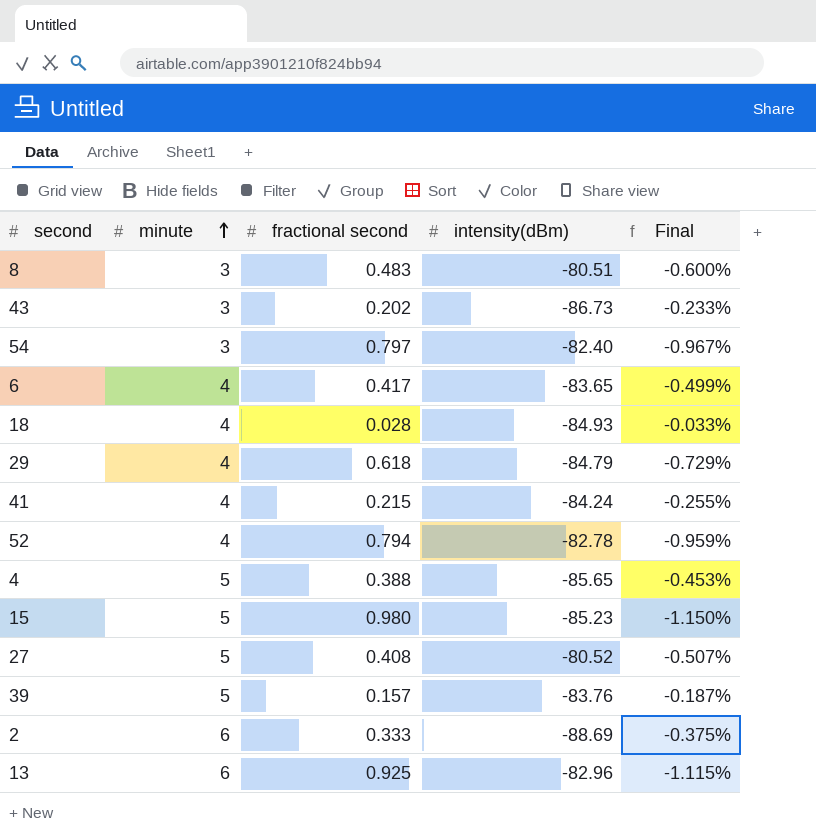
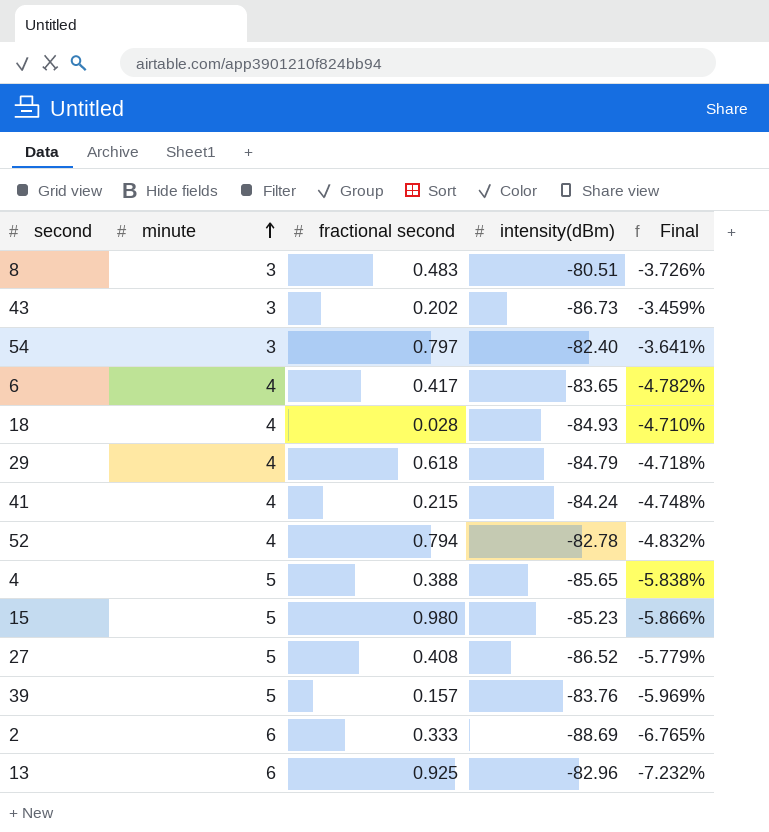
column Final | formula: [fractional second] / [intensity(dBm)] -> [minute] / [intensity(dBm)]
27 | intensity(dBm): -80.52 -> -86.52

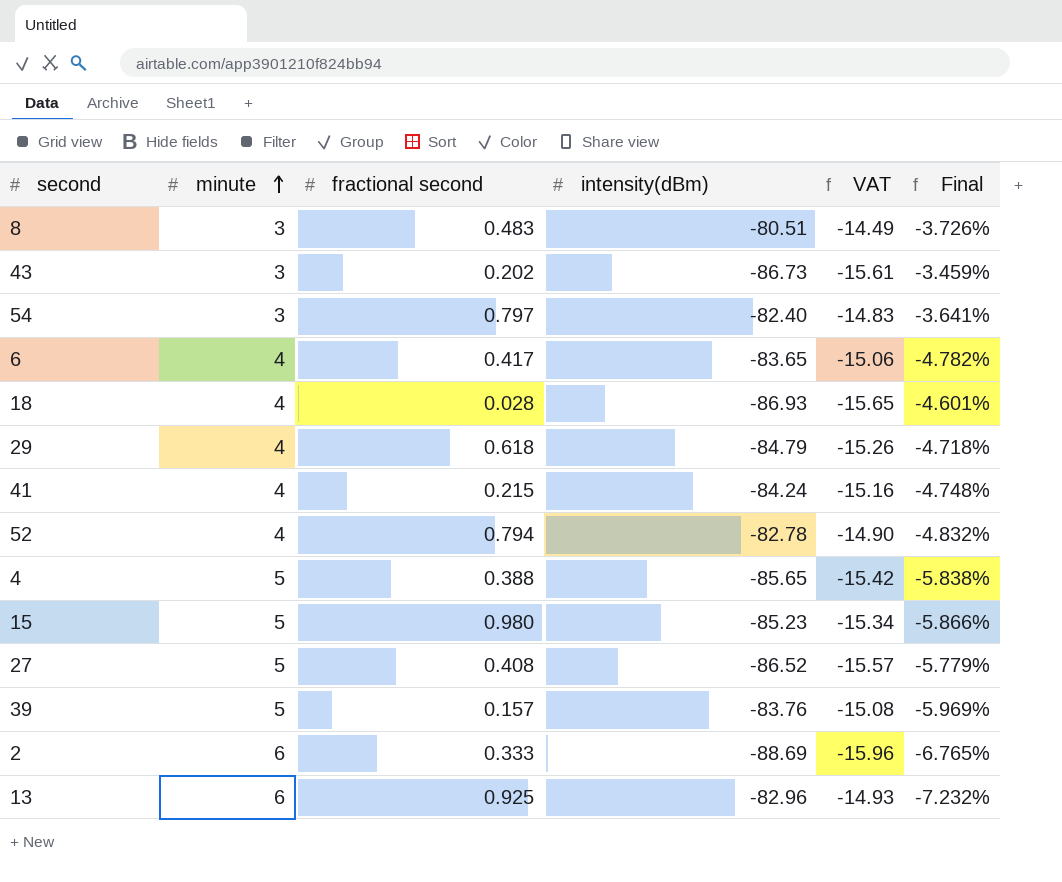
column VAT | formula: none -> [intensity(dBm)] * 0.18
18 | intensity(dBm): -84.93 -> -86.93
18 | Final: -4.710% -> -4.601%

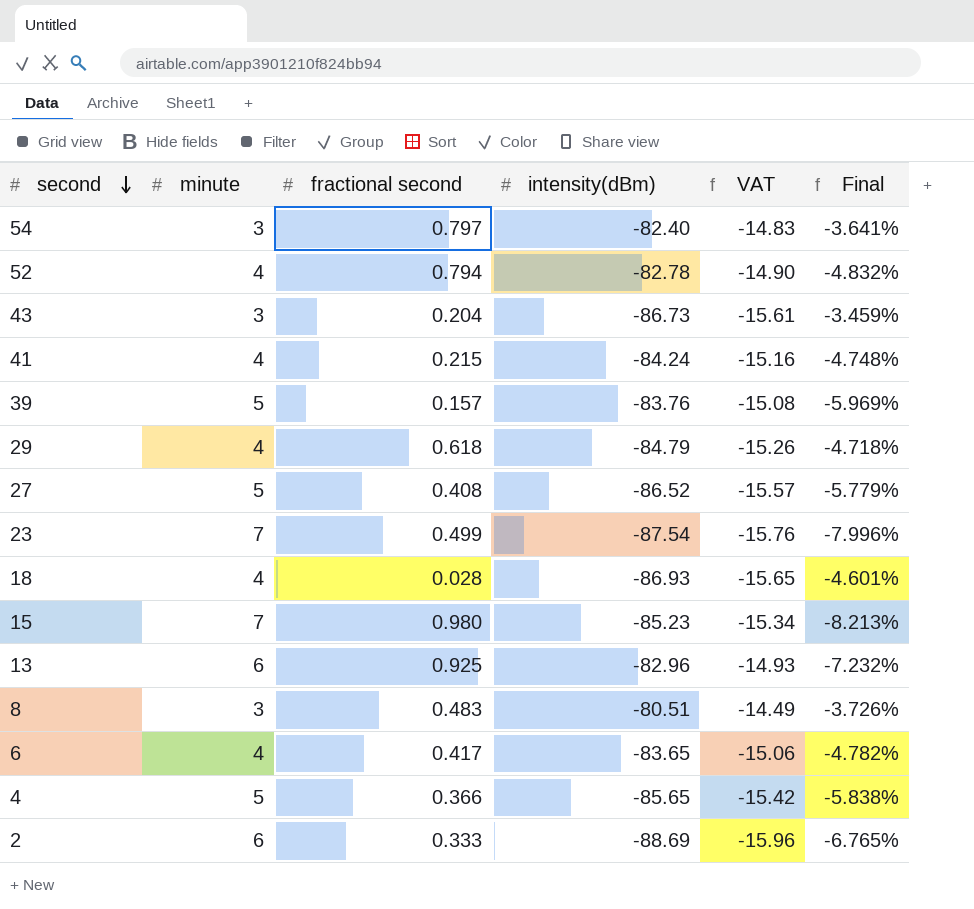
row order: minute ascending -> second descending
43 | fractional second: 0.202 -> 0.204
row 23: none -> 7 | 0.499 | -87.54 | -15.76 | -7.996%
15 | minute: 5 -> 7
15 | Final: -5.866% -> -8.213%
4 | fractional second: 0.388 -> 0.366

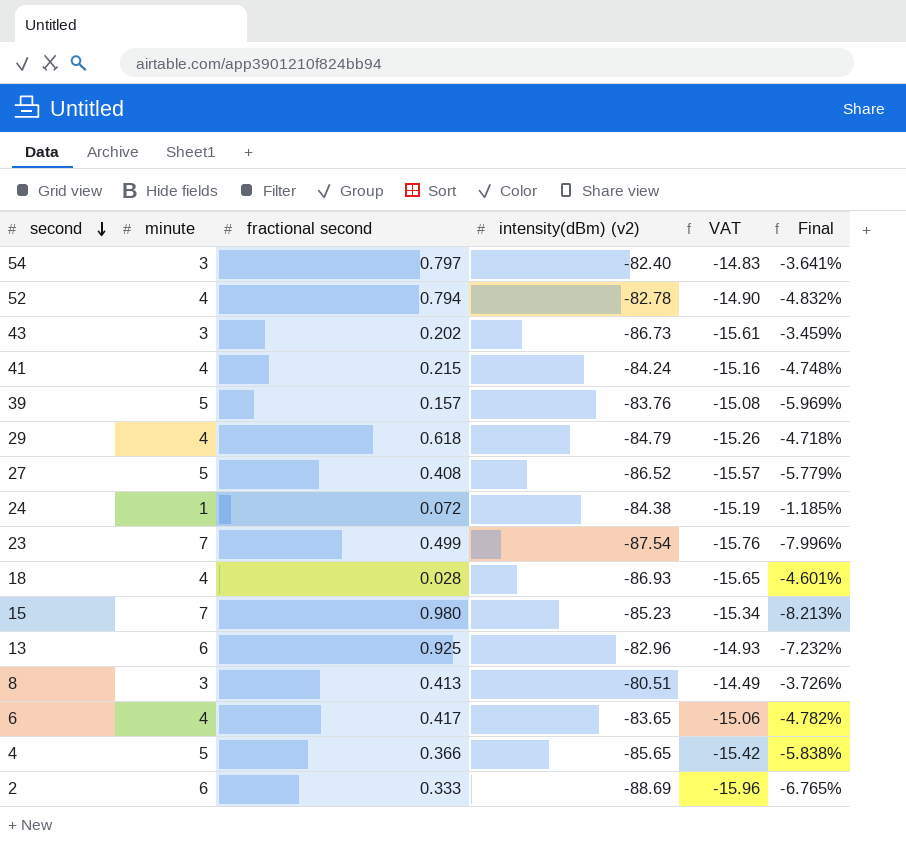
column name: intensity(dBm) -> intensity(dBm) (v2)
43 | fractional second: 0.204 -> 0.202
row 24: none -> 1 | 0.072 | -84.38 | -15.19 | -1.185%
8 | fractional second: 0.483 -> 0.413

